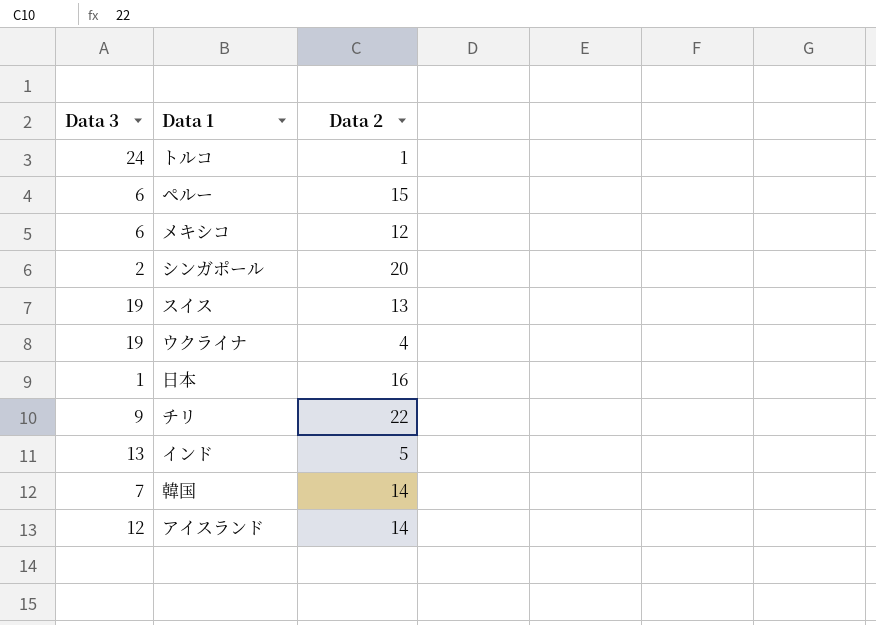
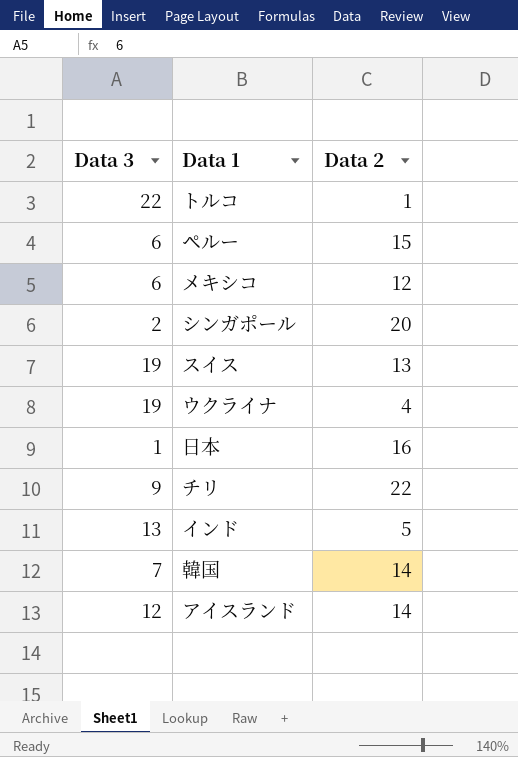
トルコ | Data 3: 24 -> 22

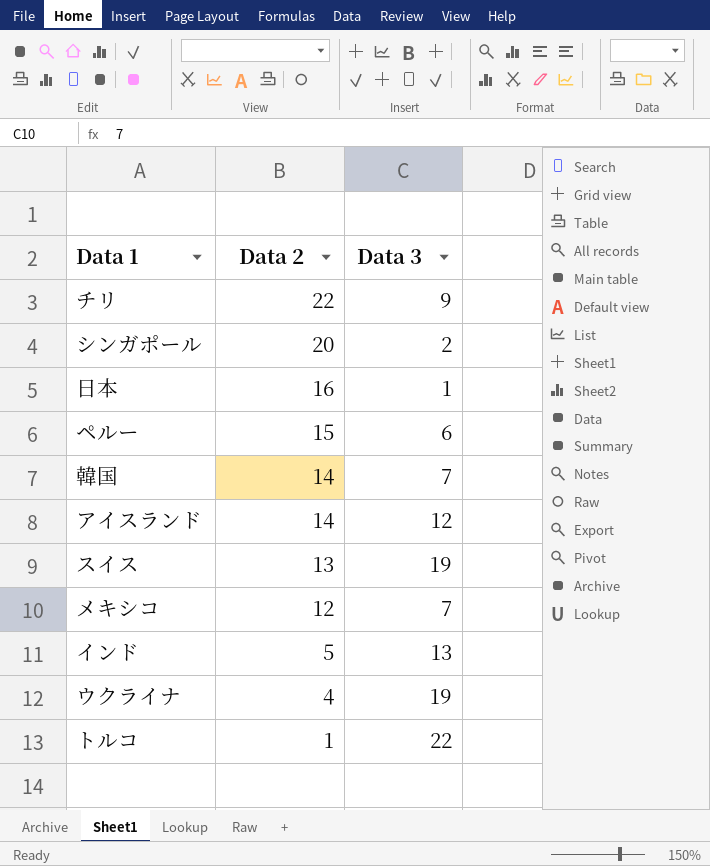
row order: none -> Data 2 descending
column Data 3 | position: 1 -> 3
メキシコ | Data 3: 6 -> 7

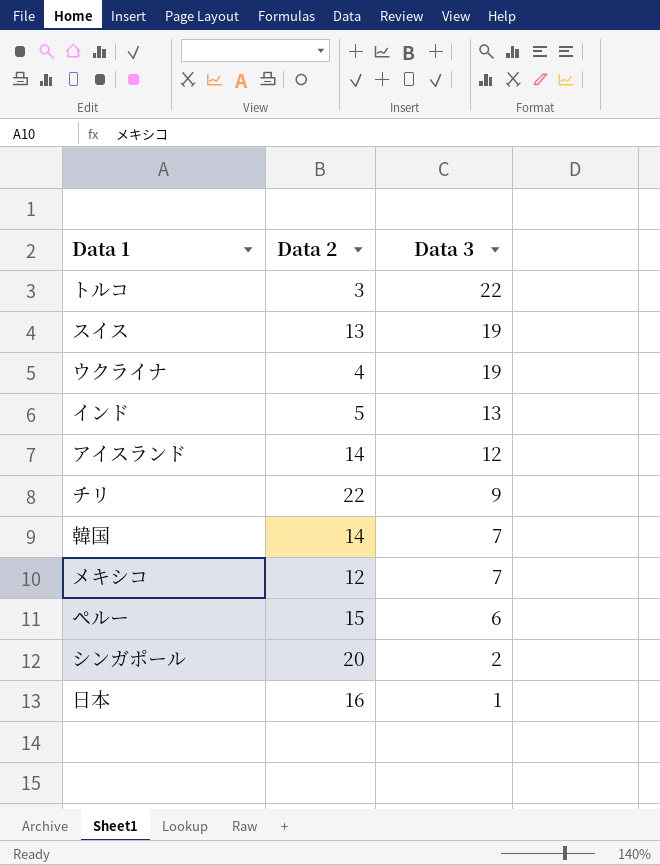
row order: Data 2 descending -> Data 3 descending
トルコ | Data 2: 1 -> 3

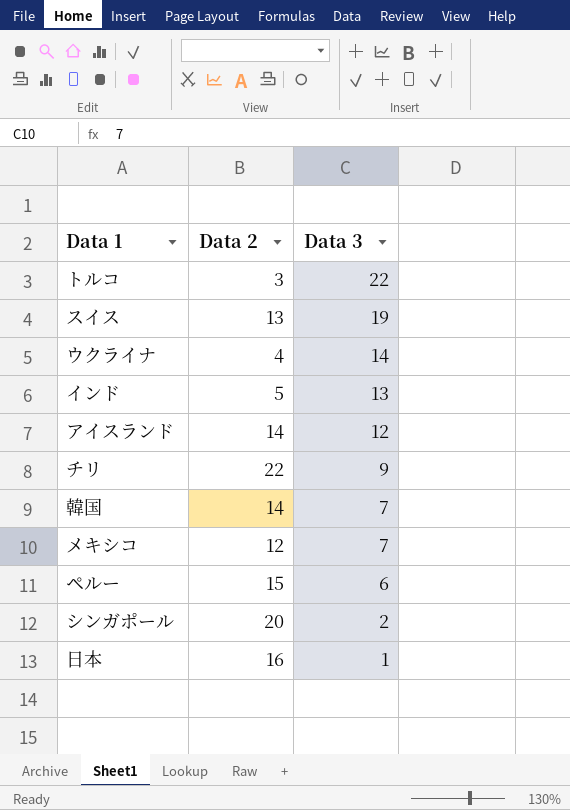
ウクライナ | Data 3: 19 -> 14

